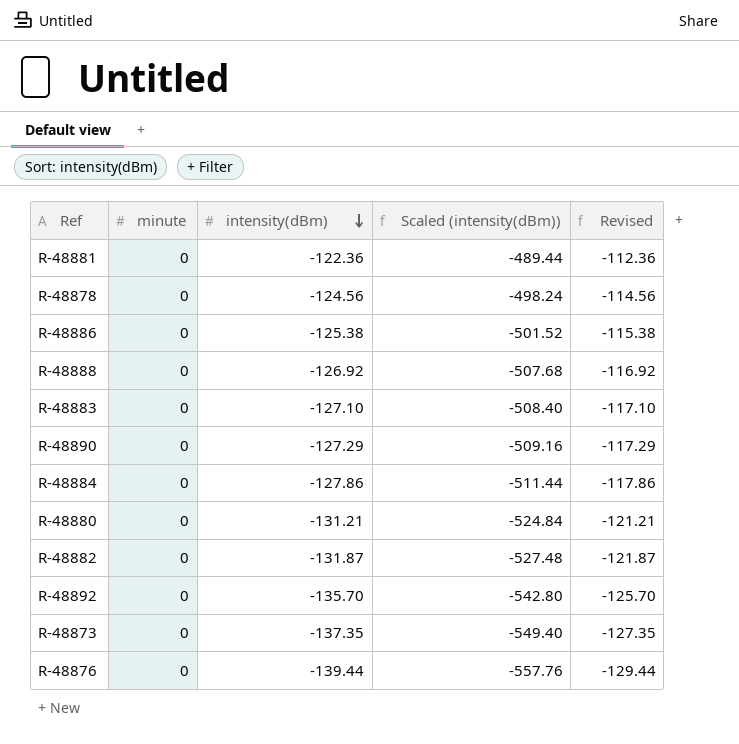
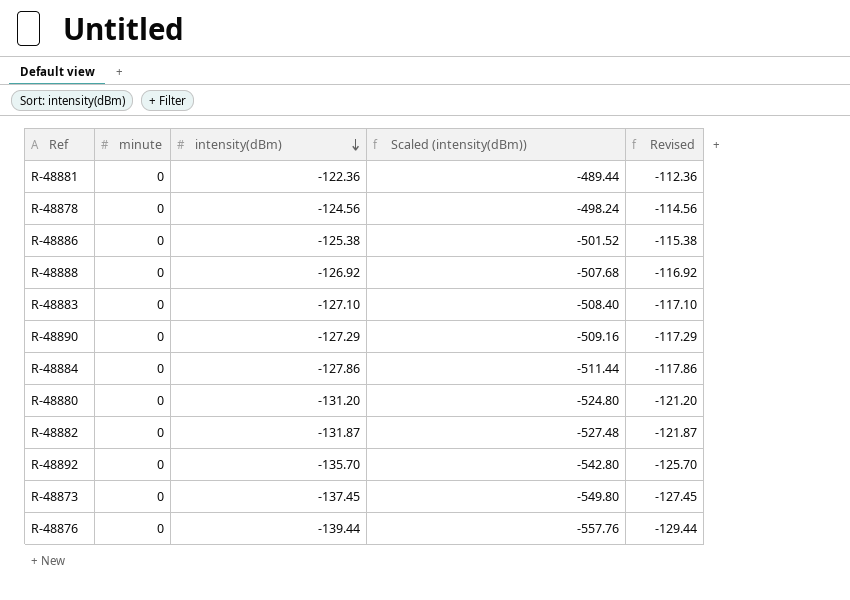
R-48880 | intensity(dBm): -131.21 -> -131.20
R-48880 | Scaled (intensity(dBm)): -524.84 -> -524.80
R-48880 | Revised: -121.21 -> -121.20
R-48873 | intensity(dBm): -137.35 -> -137.45
R-48873 | Scaled (intensity(dBm)): -549.40 -> -549.80
R-48873 | Revised: -127.35 -> -127.45

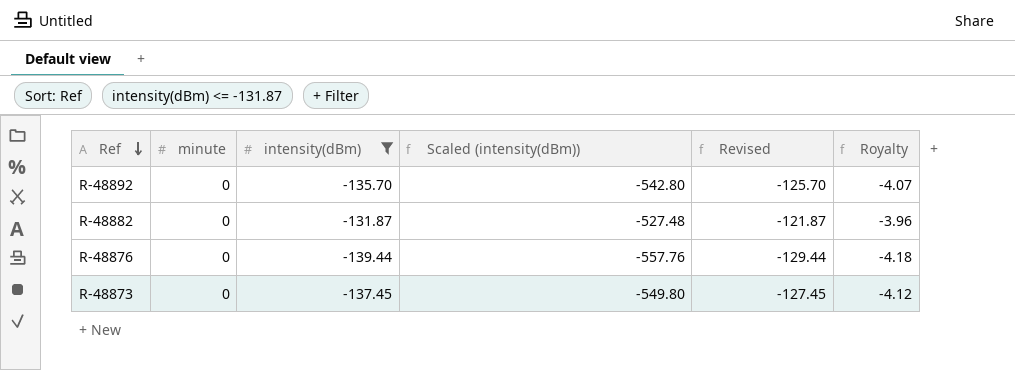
filter: none -> intensity(dBm) <= -131.87
row order: intensity(dBm) descending -> Ref descending
column Royalty | formula: none -> [intensity(dBm)] * 0.03

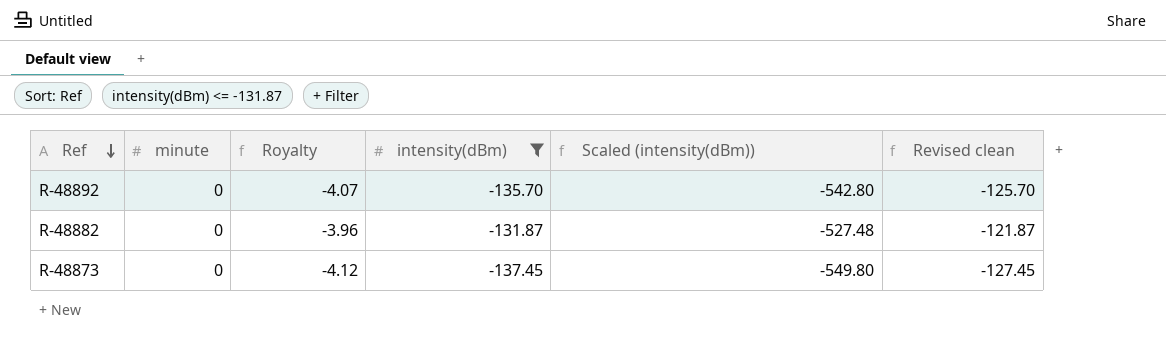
column Royalty | position: 6 -> 3
column name: Revised -> Revised clean
row R-48876: 0 | -139.44 | -557.76 | -129.44 | -4.18 -> none

